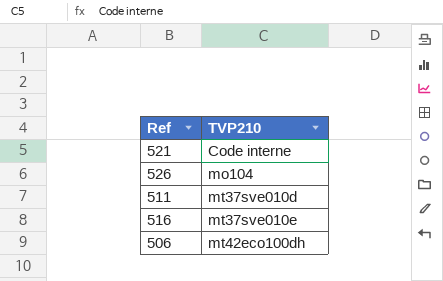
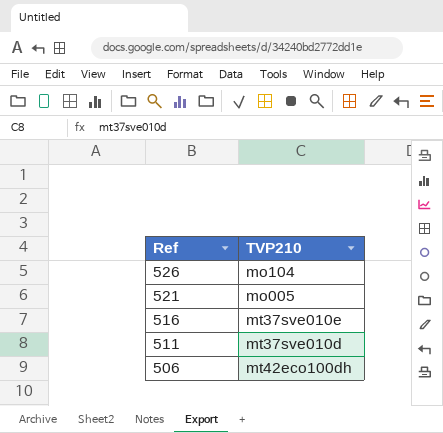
row order: TVP210 ascending -> Ref descending
521 | TVP210: Code interne -> mo005

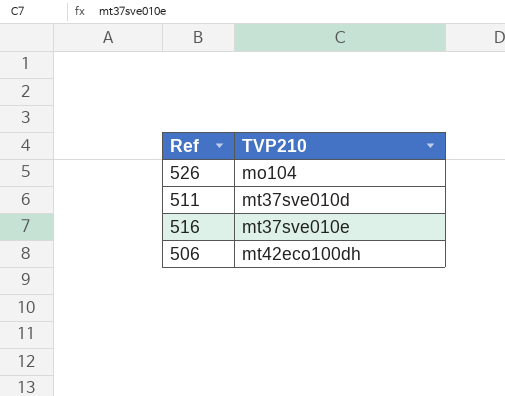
row order: Ref descending -> TVP210 ascending
row 521: mo005 -> none

